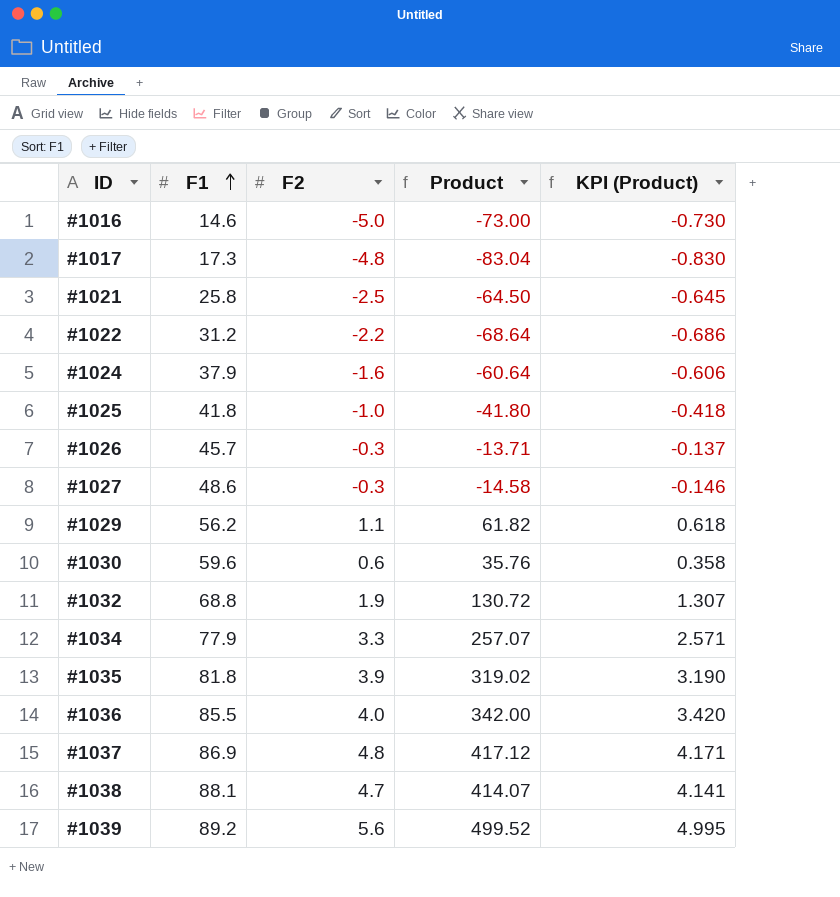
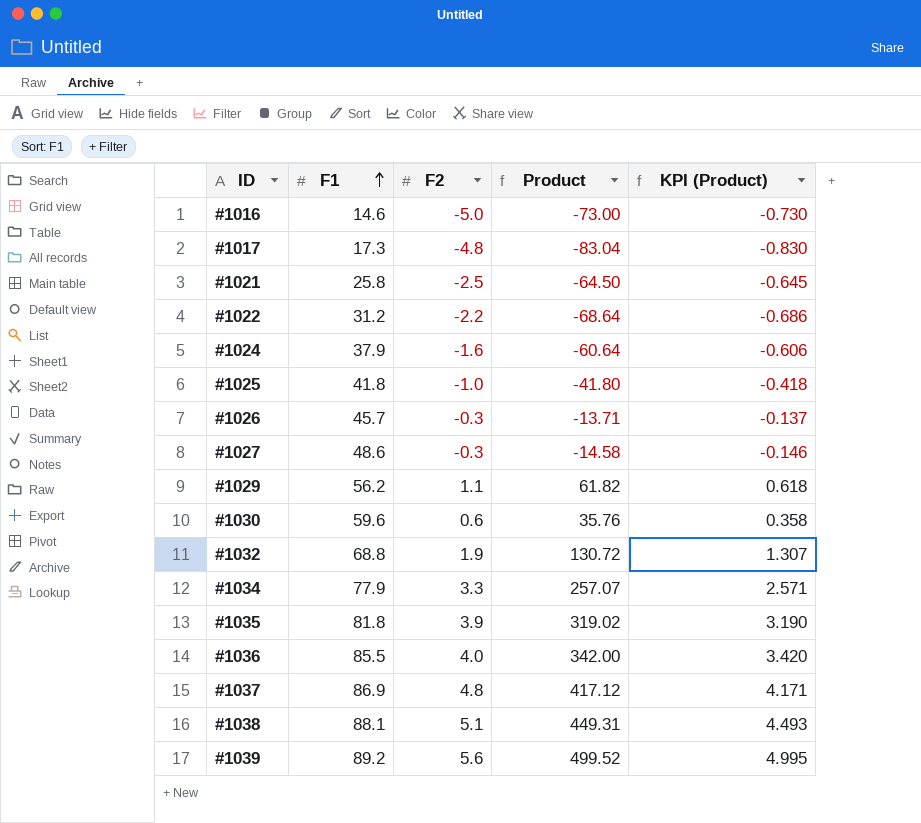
#1038 | F2: 4.7 -> 5.1
#1038 | Product: 414.07 -> 449.31
#1038 | KPI (Product): 4.141 -> 4.493

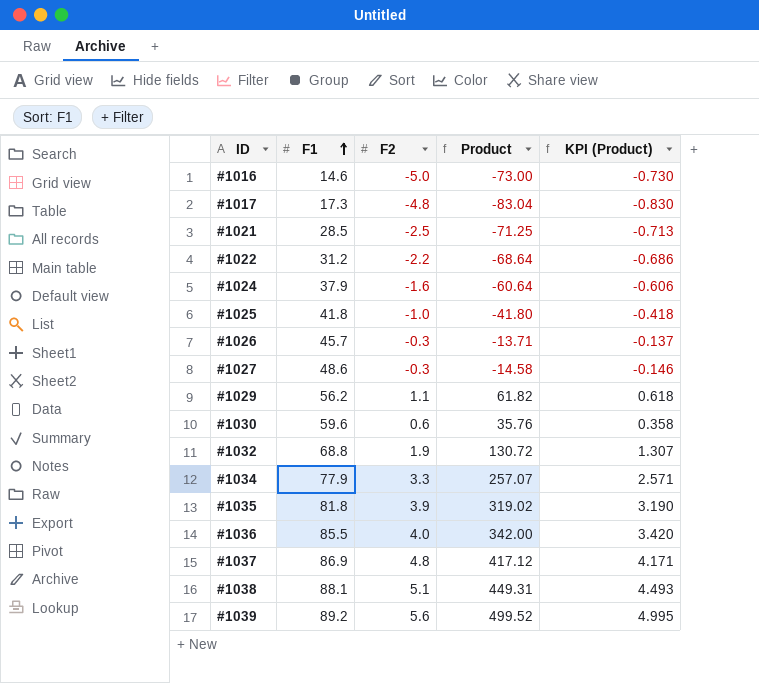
#1021 | F1: 25.8 -> 28.5
#1021 | Product: -64.50 -> -71.25
#1021 | KPI (Product): -0.645 -> -0.713

